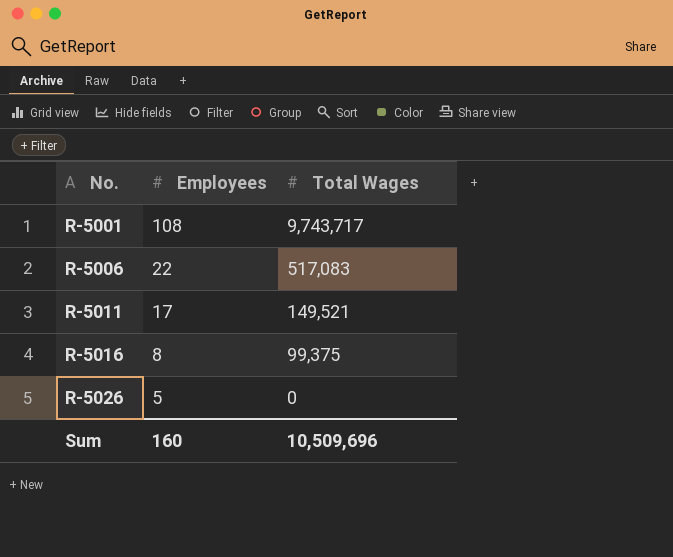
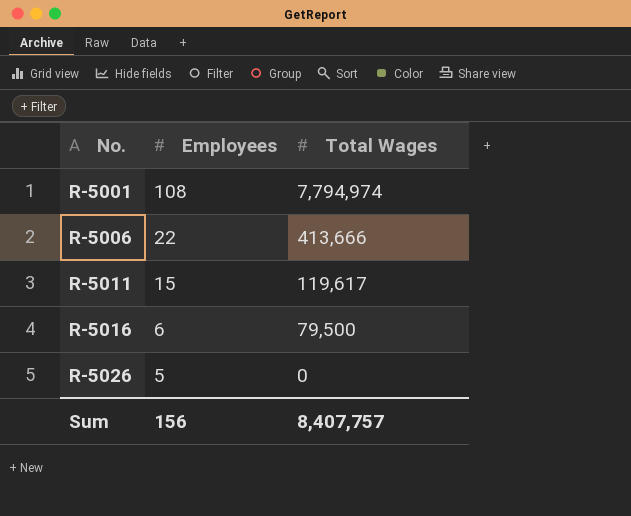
R-5001 | Total Wages: 9,743,717 -> 7,794,974
R-5006 | Total Wages: 517,083 -> 413,666
R-5011 | Employees: 17 -> 15
R-5011 | Total Wages: 149,521 -> 119,617
R-5016 | Employees: 8 -> 6
R-5016 | Total Wages: 99,375 -> 79,500
Sum | Employees: 160 -> 156
Sum | Total Wages: 10,509,696 -> 8,407,757

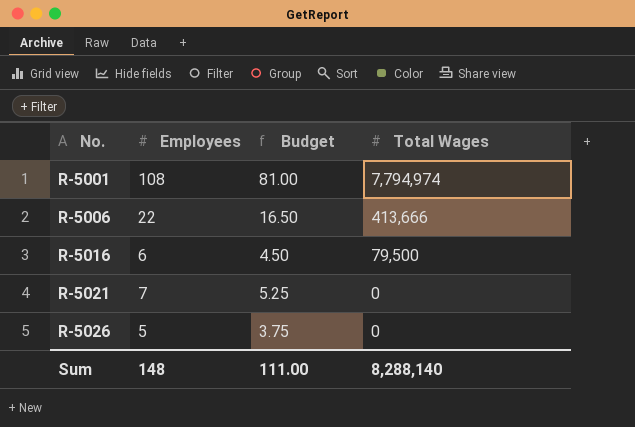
column Budget | formula: none -> [Employees] * 0.75
row R-5011: 15 | 119,617 -> none
row R-5021: none -> 7 | 5.25 | 0
Sum | Employees: 156 -> 148
Sum | Total Wages: 8,407,757 -> 8,288,140

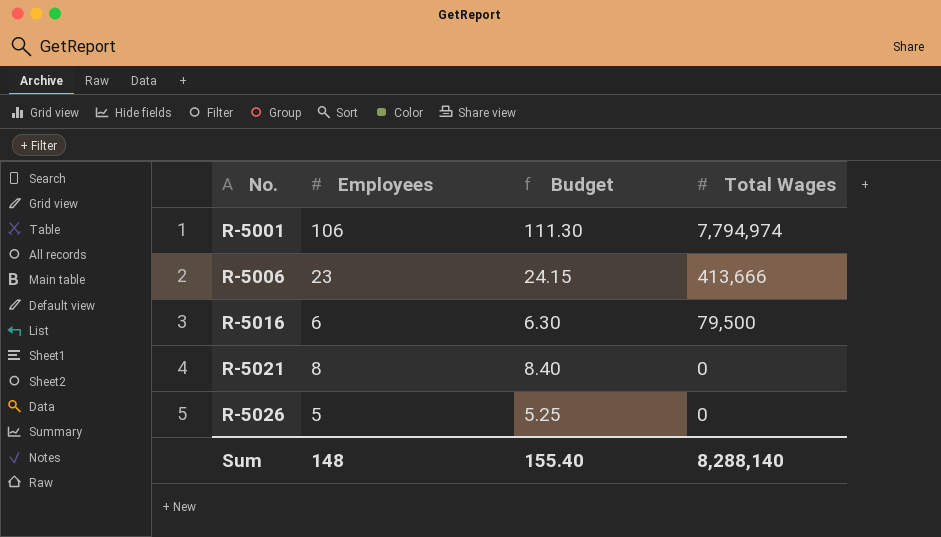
column Budget | formula: [Employees] * 0.75 -> [Employees] * 1.05
R-5001 | Employees: 108 -> 106
R-5006 | Employees: 22 -> 23
R-5021 | Employees: 7 -> 8
Sum | Budget: 111.00 -> 155.40

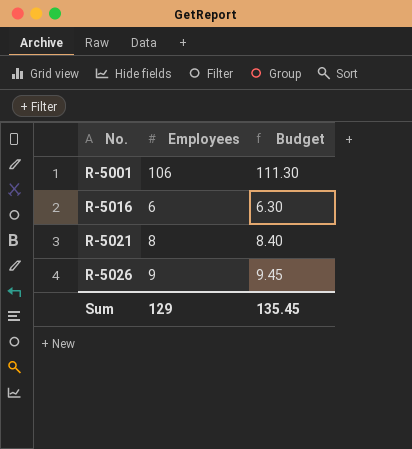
column Total Wages | position: 4 -> none
row R-5006: 23 | 24.15 | 413,666 -> none
R-5026 | Employees: 5 -> 9
R-5026 | Budget: 5.25 -> 9.45
Sum | Employees: 148 -> 129
Sum | Budget: 155.40 -> 135.45

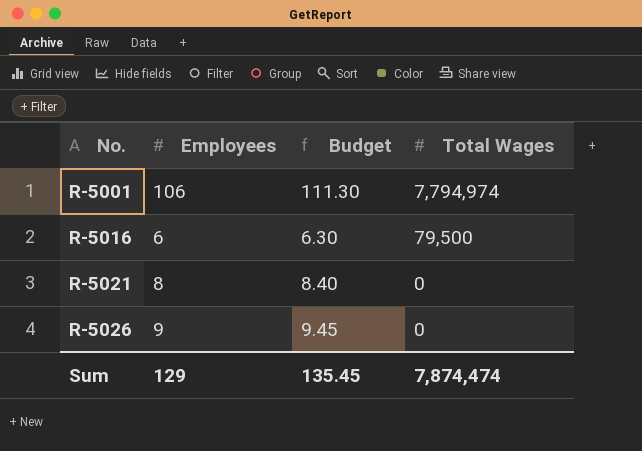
column Total Wages | position: none -> 4

